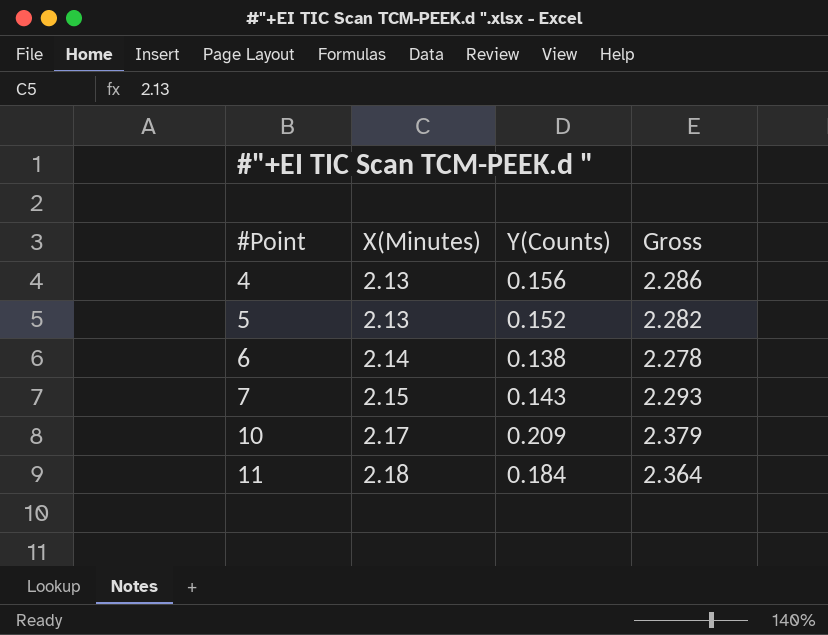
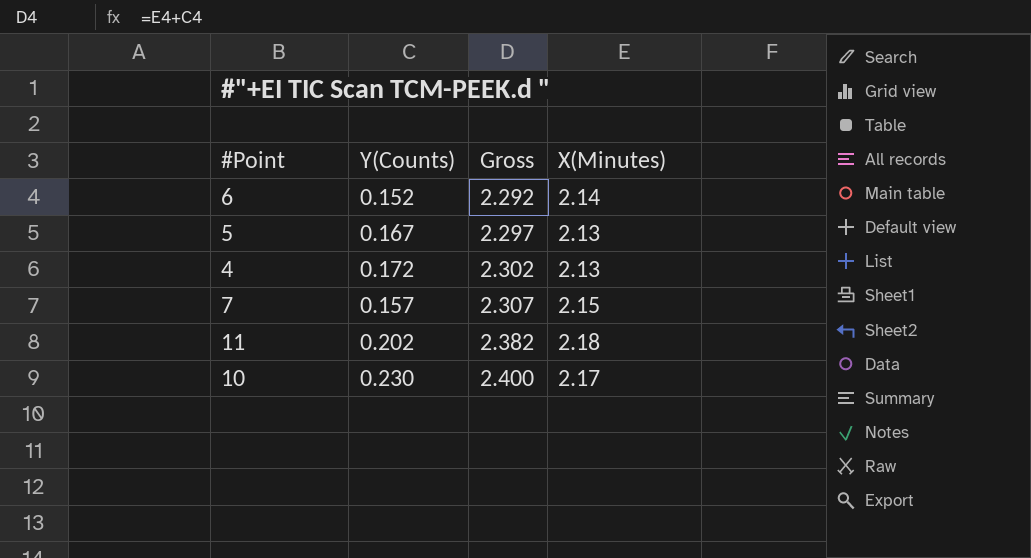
row order: #Point ascending -> Gross ascending
column X(Minutes) | position: 2 -> 4
6 | Y(Counts): 0.138 -> 0.152
6 | Gross: 2.278 -> 2.292
5 | Y(Counts): 0.152 -> 0.167
5 | Gross: 2.282 -> 2.297
4 | Y(Counts): 0.156 -> 0.172
4 | Gross: 2.286 -> 2.302
7 | Y(Counts): 0.143 -> 0.157
7 | Gross: 2.293 -> 2.307
11 | Y(Counts): 0.184 -> 0.202
11 | Gross: 2.364 -> 2.382
10 | Y(Counts): 0.209 -> 0.230
10 | Gross: 2.379 -> 2.400

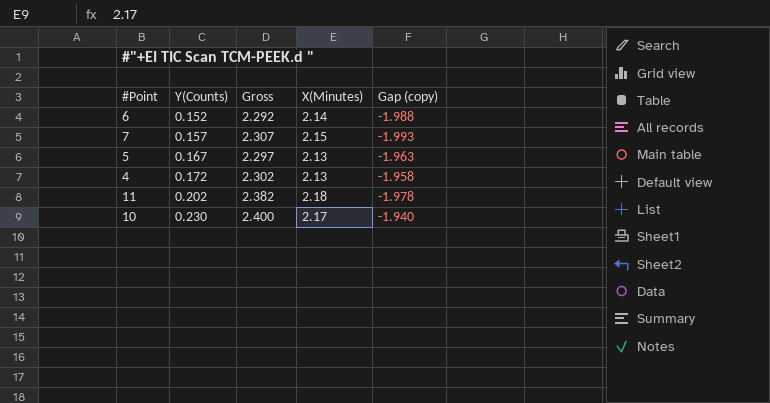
row order: Gross ascending -> Y(Counts) ascending
column Gap (copy) | formula: none -> [Y(Counts)] - [X(Minutes)]

